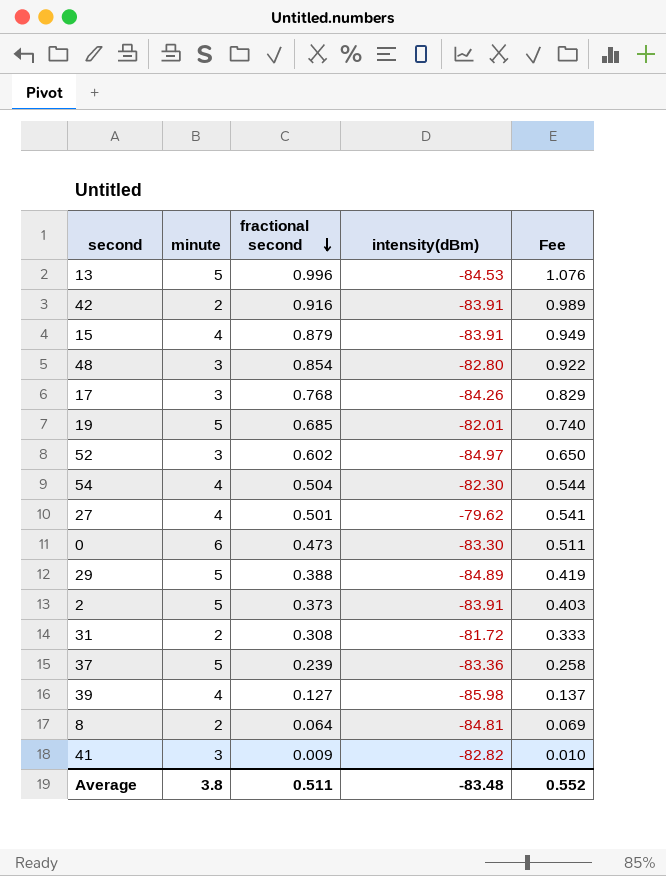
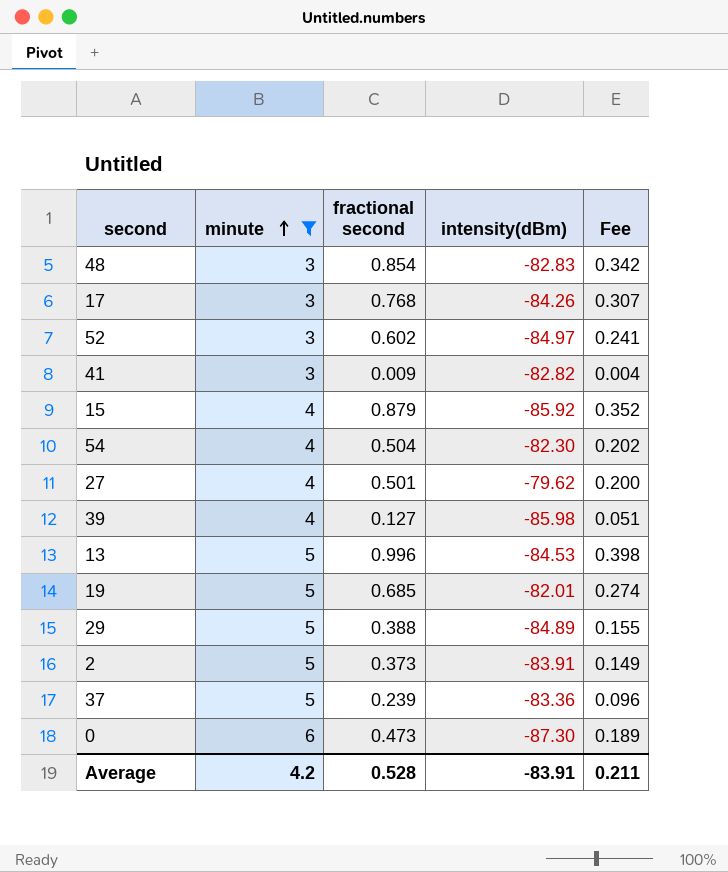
filter: none -> minute != 2
row order: fractional second descending -> minute ascending
column Fee | formula: [fractional second] * 1.08 -> [fractional second] * 0.4
48 | intensity(dBm): -82.80 -> -82.83
15 | intensity(dBm): -83.91 -> -85.92
0 | intensity(dBm): -83.30 -> -87.30
Average | minute: 3.8 -> 4.2
Average | fractional second: 0.511 -> 0.528
Average | intensity(dBm): -83.48 -> -83.91
Average | Fee: 0.552 -> 0.211

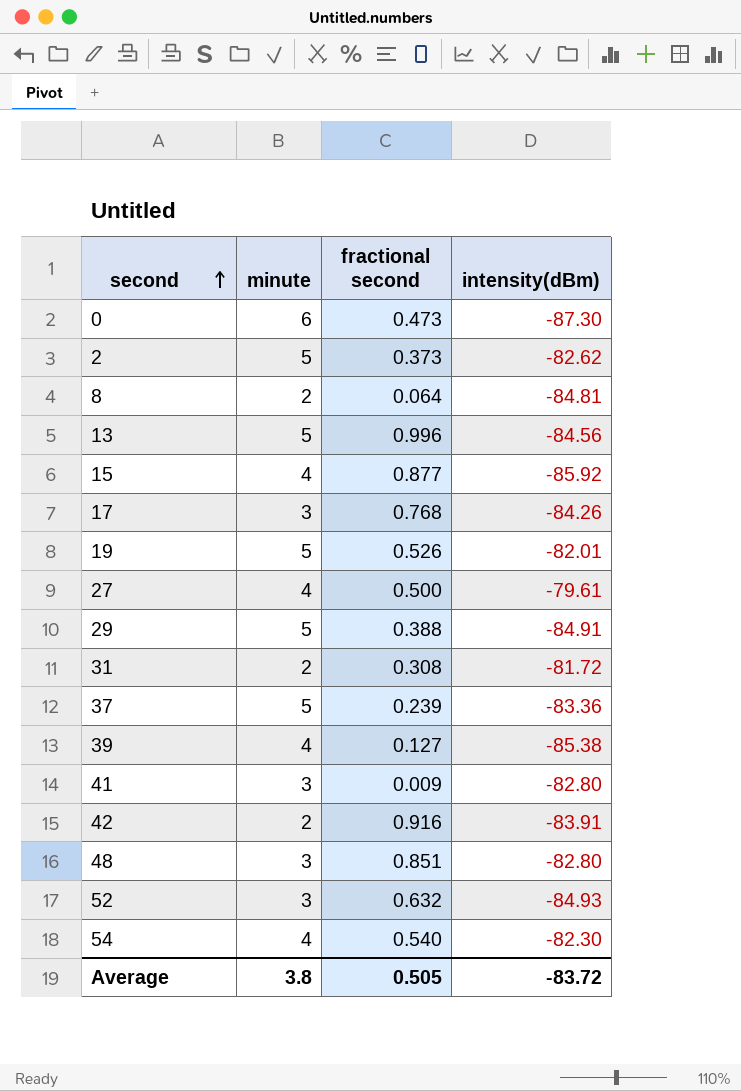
filter: minute != 2 -> none
row order: minute ascending -> second ascending
column Fee | formula: [fractional second] * 0.4 -> none
2 | intensity(dBm): -83.91 -> -82.62
13 | intensity(dBm): -84.53 -> -84.56
15 | fractional second: 0.879 -> 0.877
19 | fractional second: 0.685 -> 0.526
27 | fractional second: 0.501 -> 0.500
27 | intensity(dBm): -79.62 -> -79.61
29 | intensity(dBm): -84.89 -> -84.91
39 | intensity(dBm): -85.98 -> -85.38
41 | intensity(dBm): -82.82 -> -82.80
48 | fractional second: 0.854 -> 0.851
48 | intensity(dBm): -82.83 -> -82.80
52 | fractional second: 0.602 -> 0.632
52 | intensity(dBm): -84.97 -> -84.93
54 | fractional second: 0.504 -> 0.540
Average | minute: 4.2 -> 3.8
Average | fractional second: 0.528 -> 0.505
Average | intensity(dBm): -83.91 -> -83.72

